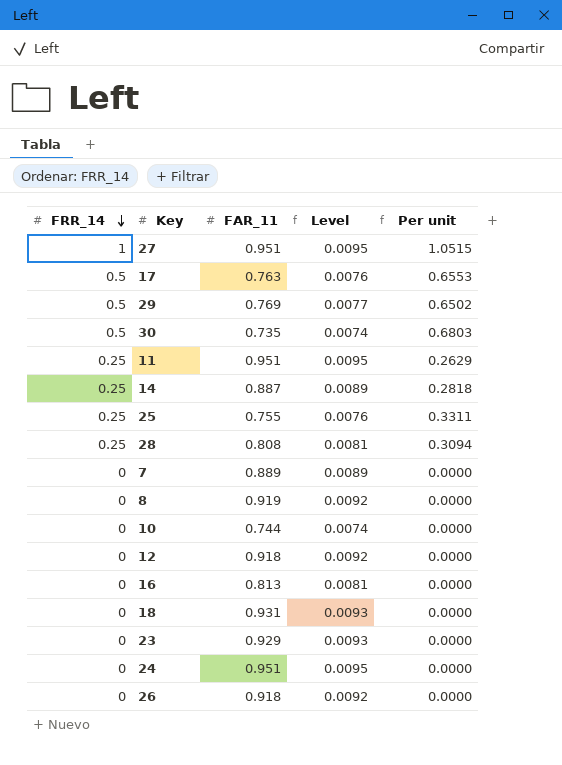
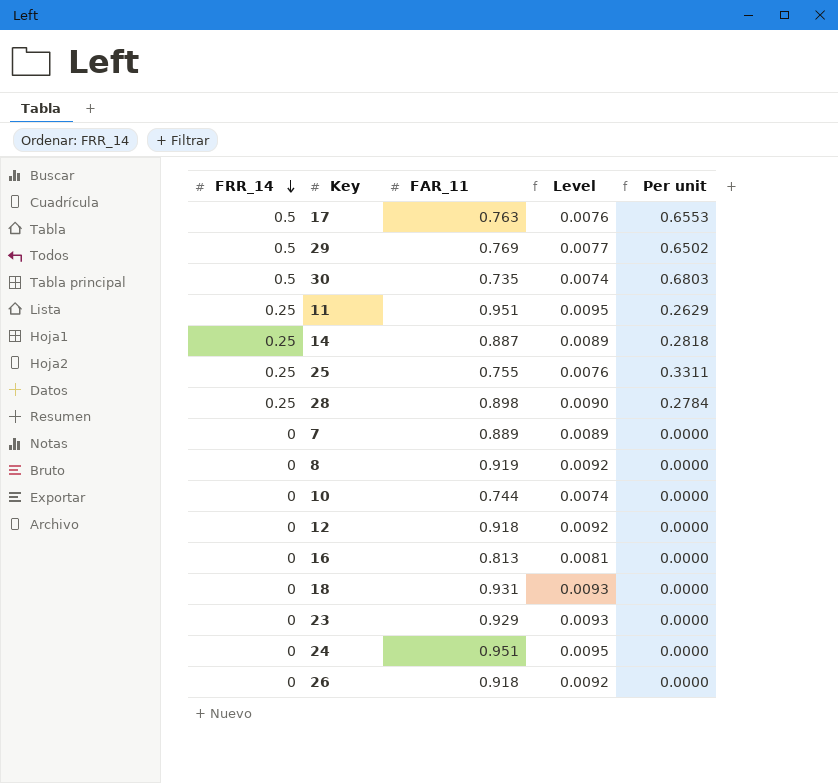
row 27: 1 | 0.951 | 0.0095 | 1.0515 -> none
28 | FAR_11: 0.808 -> 0.898
28 | Level: 0.0081 -> 0.0090
28 | Per unit: 0.3094 -> 0.2784

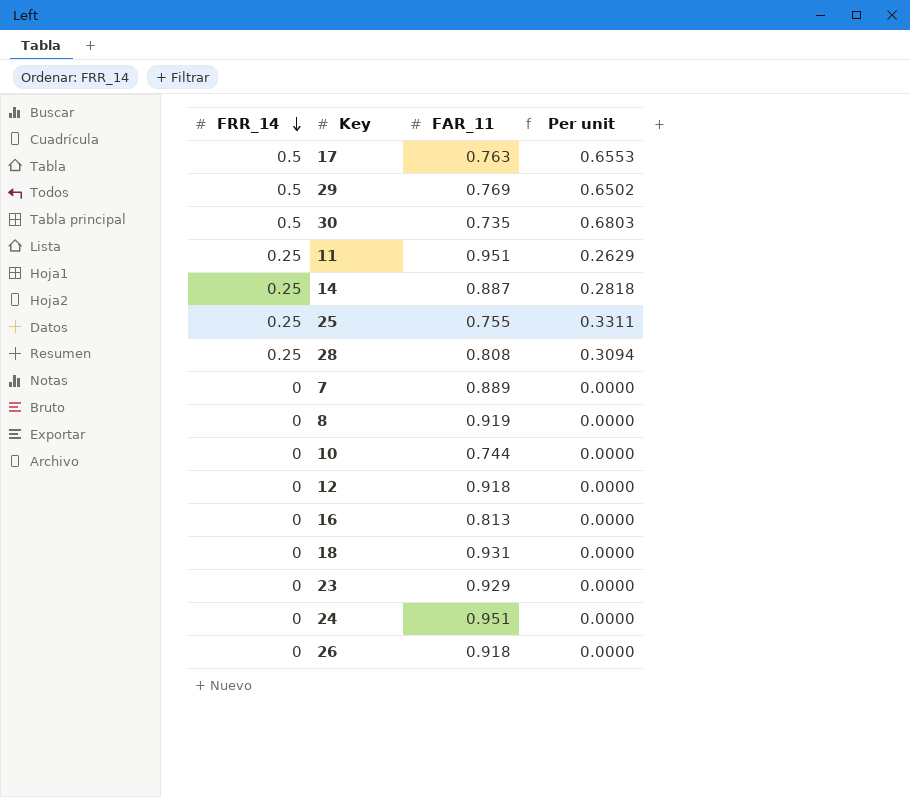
column Level | formula: [FAR_11] * 0.01 -> none
28 | FAR_11: 0.898 -> 0.808
28 | Per unit: 0.2784 -> 0.3094

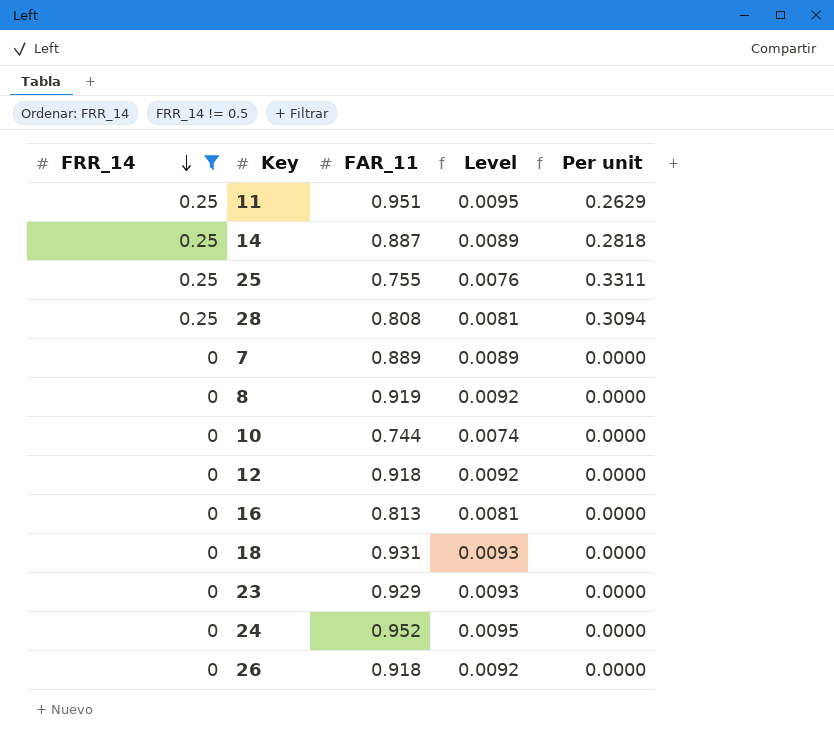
filter: none -> FRR_14 != 0.5
column Level | formula: none -> [FAR_11] * 0.01
24 | FAR_11: 0.951 -> 0.952

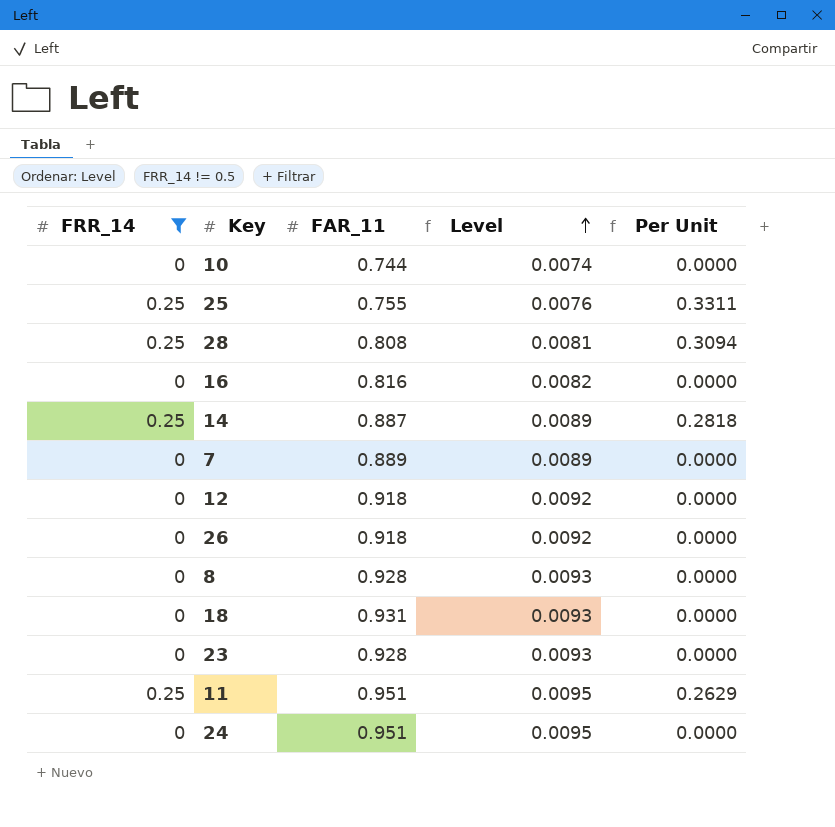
row order: FRR_14 descending -> Level ascending
column name: Per unit -> Per Unit
16 | FAR_11: 0.813 -> 0.816
16 | Level: 0.0081 -> 0.0082
8 | FAR_11: 0.919 -> 0.928
8 | Level: 0.0092 -> 0.0093
23 | FAR_11: 0.929 -> 0.928
24 | FAR_11: 0.952 -> 0.951

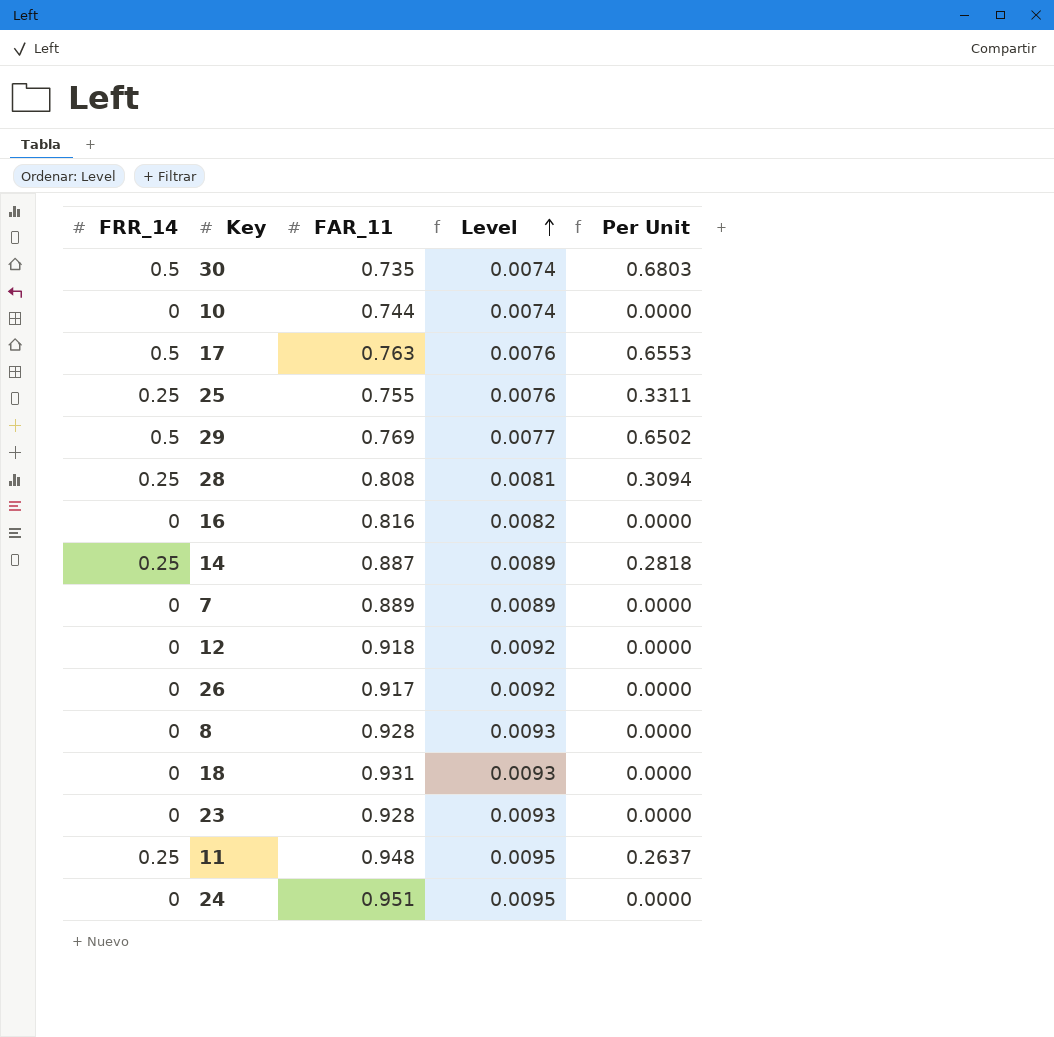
filter: FRR_14 != 0.5 -> none
26 | FAR_11: 0.918 -> 0.917
11 | FAR_11: 0.951 -> 0.948
11 | Per Unit: 0.2629 -> 0.2637

